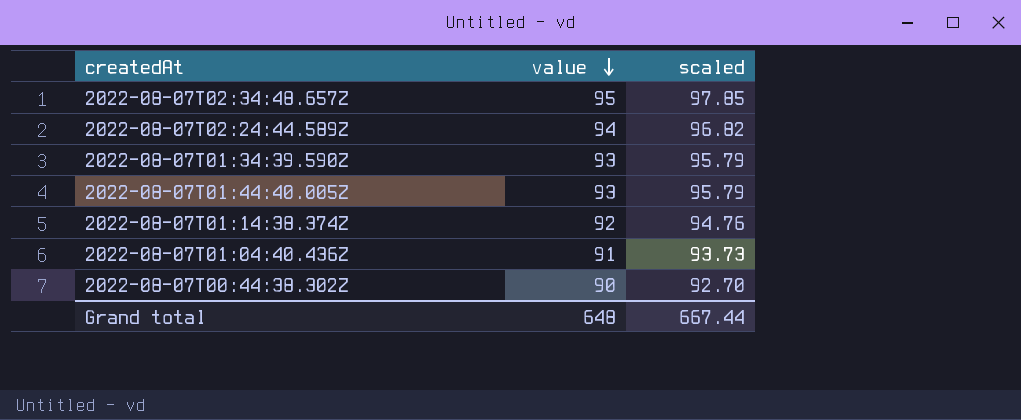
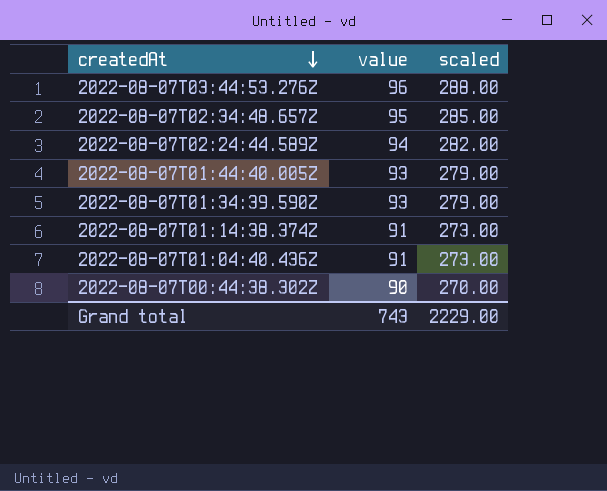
row order: value descending -> createdAt descending
column scaled | formula: [value] * 1.03 -> [value] * 3
row 2022-08-07T03:44:53.276Z: none -> 96 | 288.00
2022-08-07T01:14:38.374Z | value: 92 -> 91
Grand total | value: 648 -> 743
Grand total | scaled: 667.44 -> 2229.00

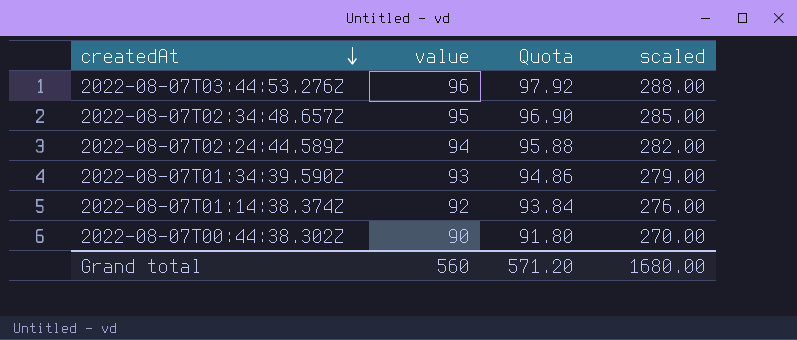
column Quota | formula: none -> [value] * 1.02
row 2022-08-07T01:44:40.005Z: 93 | 279.00 -> none
row 2022-08-07T01:04:40.436Z: 91 | 273.00 -> none
2022-08-07T01:14:38.374Z | value: 91 -> 92
2022-08-07T01:14:38.374Z | scaled: 273.00 -> 276.00
Grand total | value: 743 -> 560
Grand total | scaled: 2229.00 -> 1680.00

